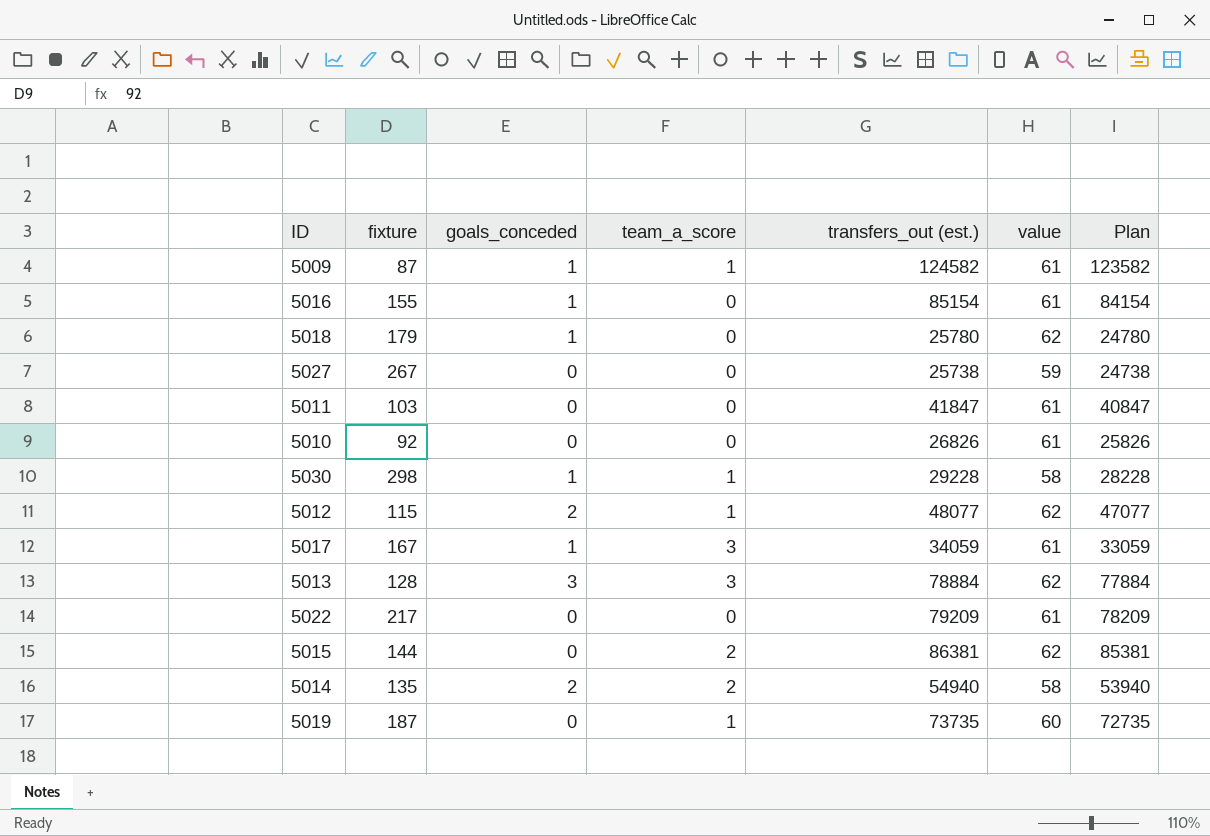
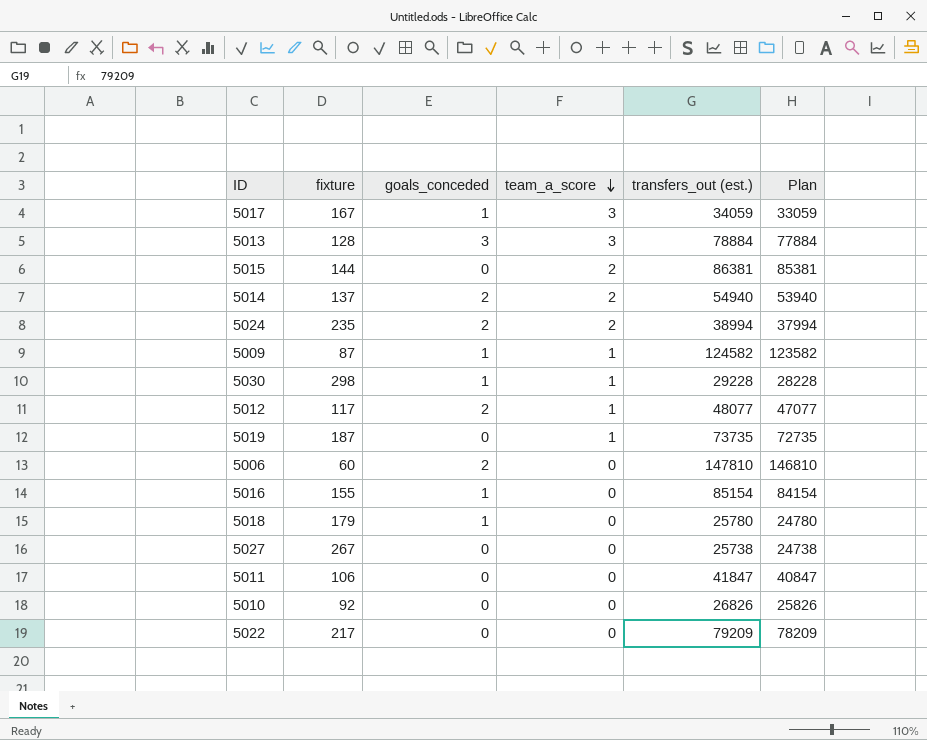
row order: none -> team_a_score descending
column value | position: 6 -> none
5014 | fixture: 135 -> 137
row 5024: none -> 235 | 2 | 2 | 38994 | 37994
5012 | fixture: 115 -> 117
row 5006: none -> 60 | 2 | 0 | 147810 | 146810
5011 | fixture: 103 -> 106

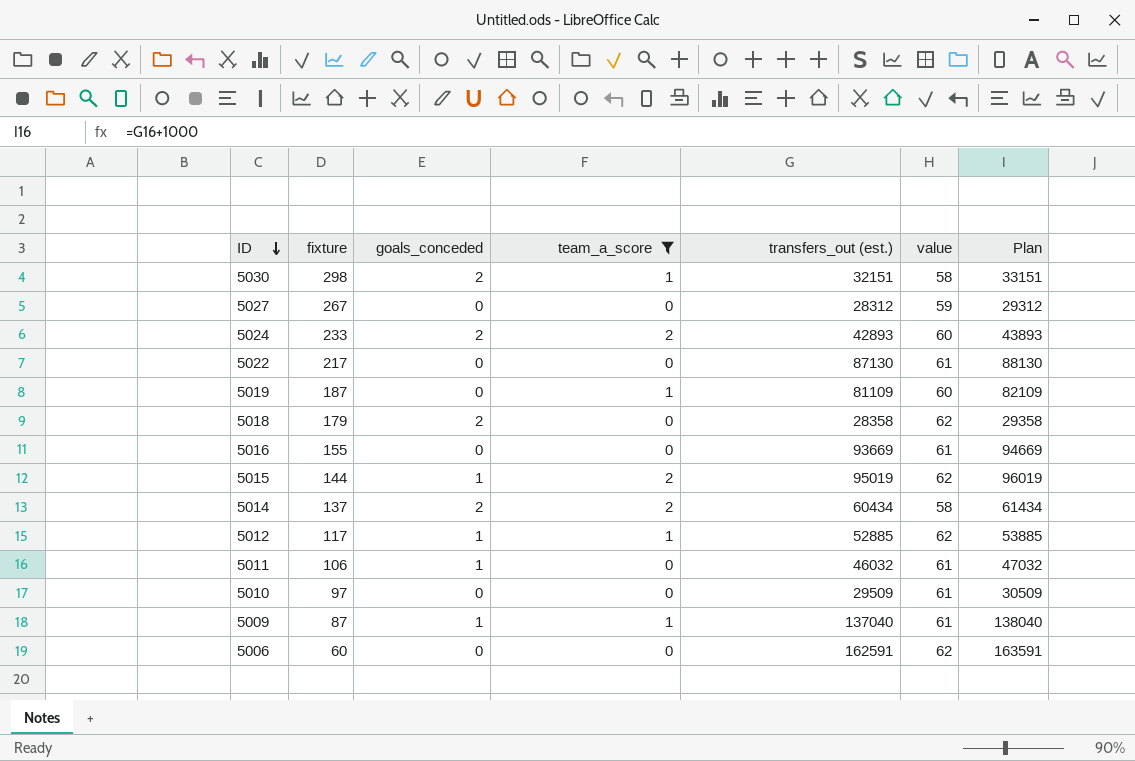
filter: none -> team_a_score != 3
row order: team_a_score descending -> ID descending
column value | position: none -> 6
column Plan | formula: [transfers_out (est.)] - 1000 -> [transfers_out (est.)] + 1000
5030 | goals_conceded: 1 -> 2
5030 | transfers_out (est.): 29228 -> 32151
5027 | transfers_out (est.): 25738 -> 28312
5024 | fixture: 235 -> 233
5024 | transfers_out (est.): 38994 -> 42893
5022 | transfers_out (est.): 79209 -> 87130
5019 | transfers_out (est.): 73735 -> 81109
5018 | goals_conceded: 1 -> 2
5018 | transfers_out (est.): 25780 -> 28358
5016 | goals_conceded: 1 -> 0
5016 | transfers_out (est.): 85154 -> 93669
5015 | goals_conceded: 0 -> 1
5015 | transfers_out (est.): 86381 -> 95019
5014 | transfers_out (est.): 54940 -> 60434
5012 | goals_conceded: 2 -> 1
5012 | transfers_out (est.): 48077 -> 52885
5011 | goals_conceded: 0 -> 1
5011 | transfers_out (est.): 41847 -> 46032
5010 | fixture: 92 -> 97
5010 | transfers_out (est.): 26826 -> 29509
5009 | transfers_out (est.): 124582 -> 137040
5006 | goals_conceded: 2 -> 0
5006 | transfers_out (est.): 147810 -> 162591

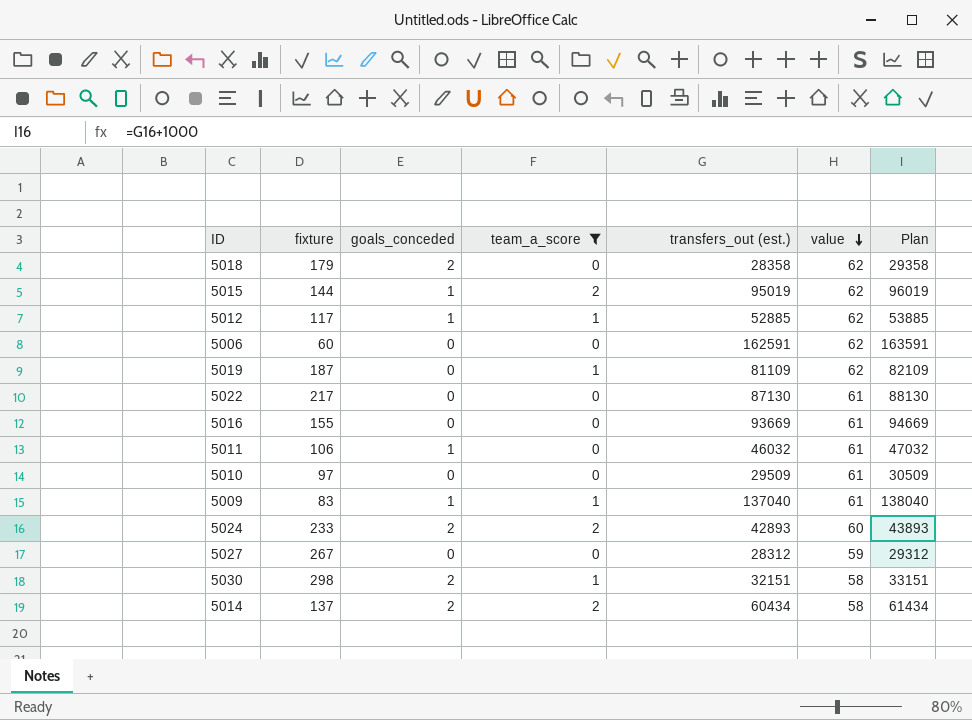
row order: ID descending -> value descending
5019 | value: 60 -> 62
5009 | fixture: 87 -> 83

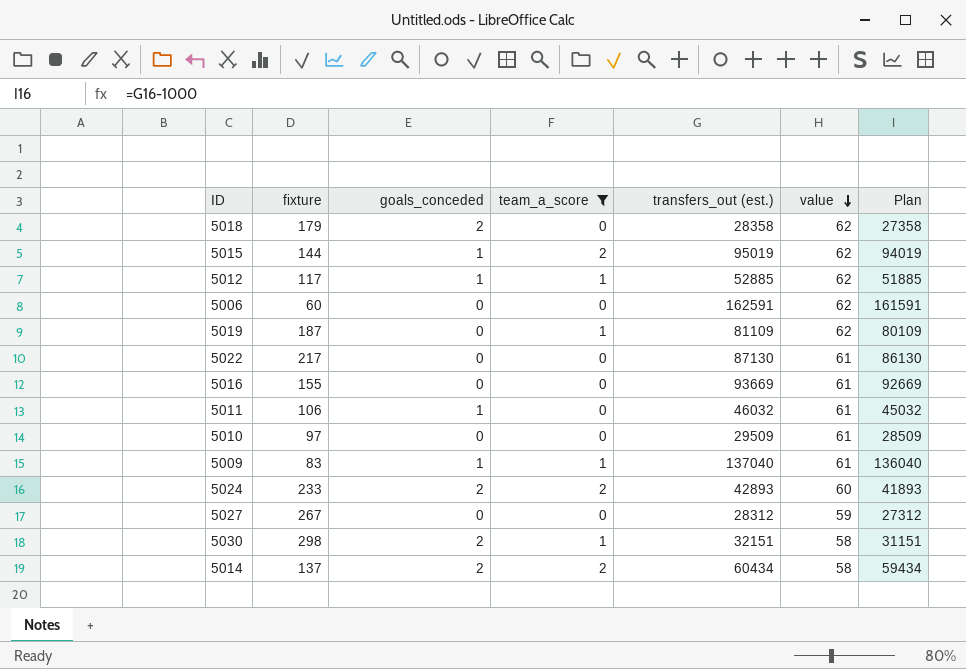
column Plan | formula: [transfers_out (est.)] + 1000 -> [transfers_out (est.)] - 1000

